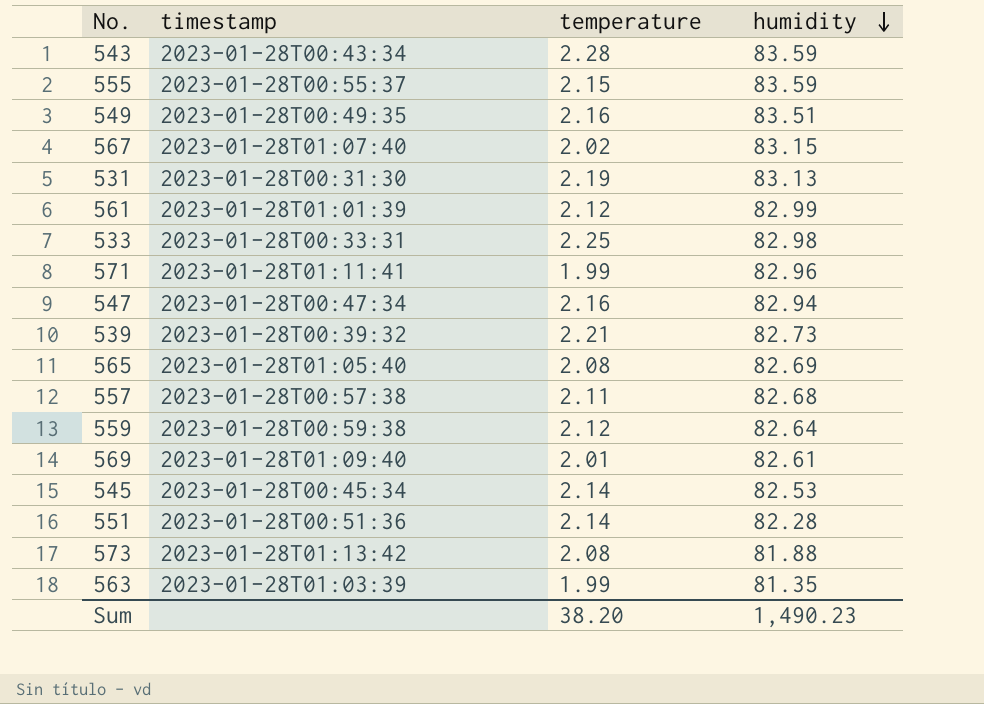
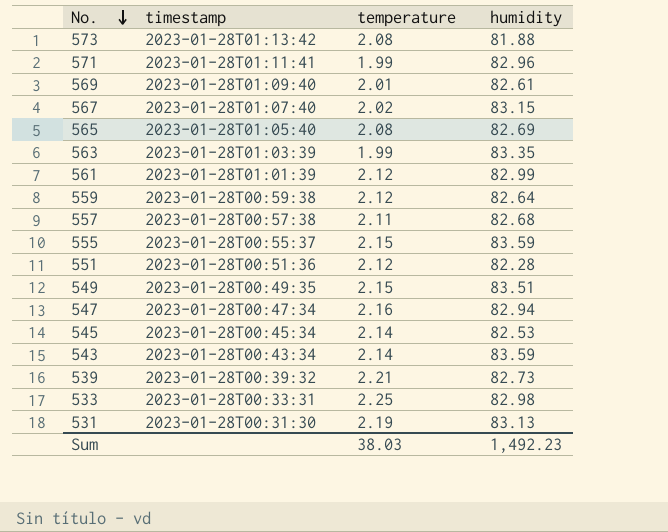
row order: humidity descending -> No. descending
563 | humidity: 81.35 -> 83.35
551 | temperature: 2.14 -> 2.12
549 | temperature: 2.16 -> 2.15
543 | temperature: 2.28 -> 2.14
Sum | temperature: 38.20 -> 38.03
Sum | humidity: 1,490.23 -> 1,492.23

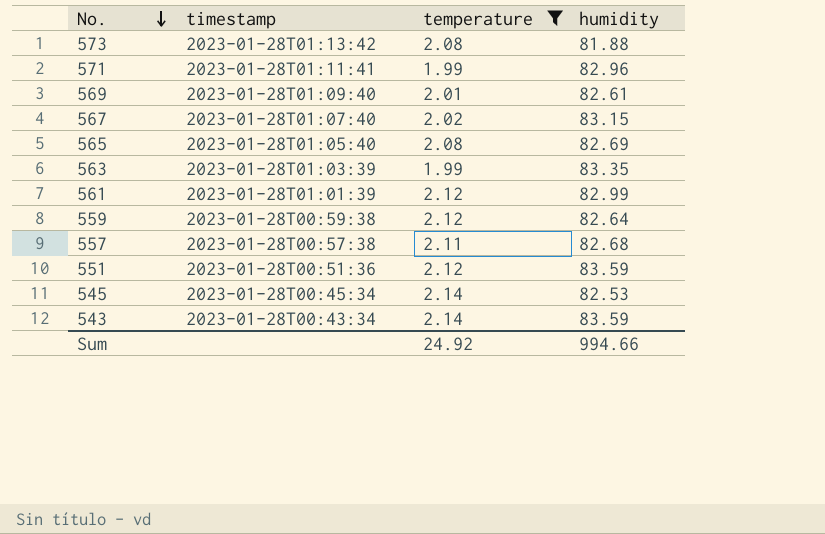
filter: none -> temperature <= 2.14
551 | humidity: 82.28 -> 83.59
Sum | temperature: 38.03 -> 24.92
Sum | humidity: 1,492.23 -> 994.66

